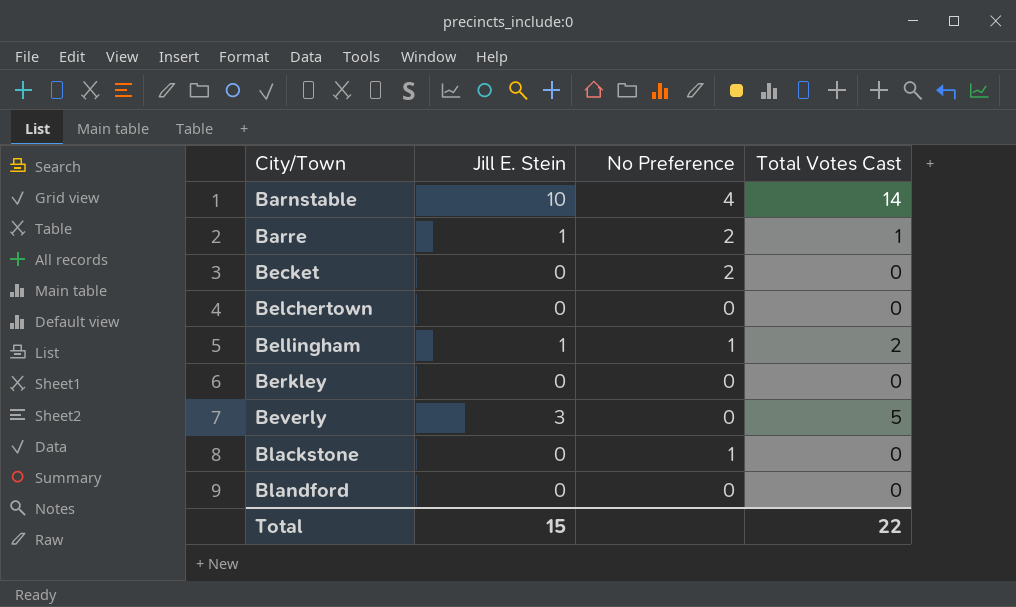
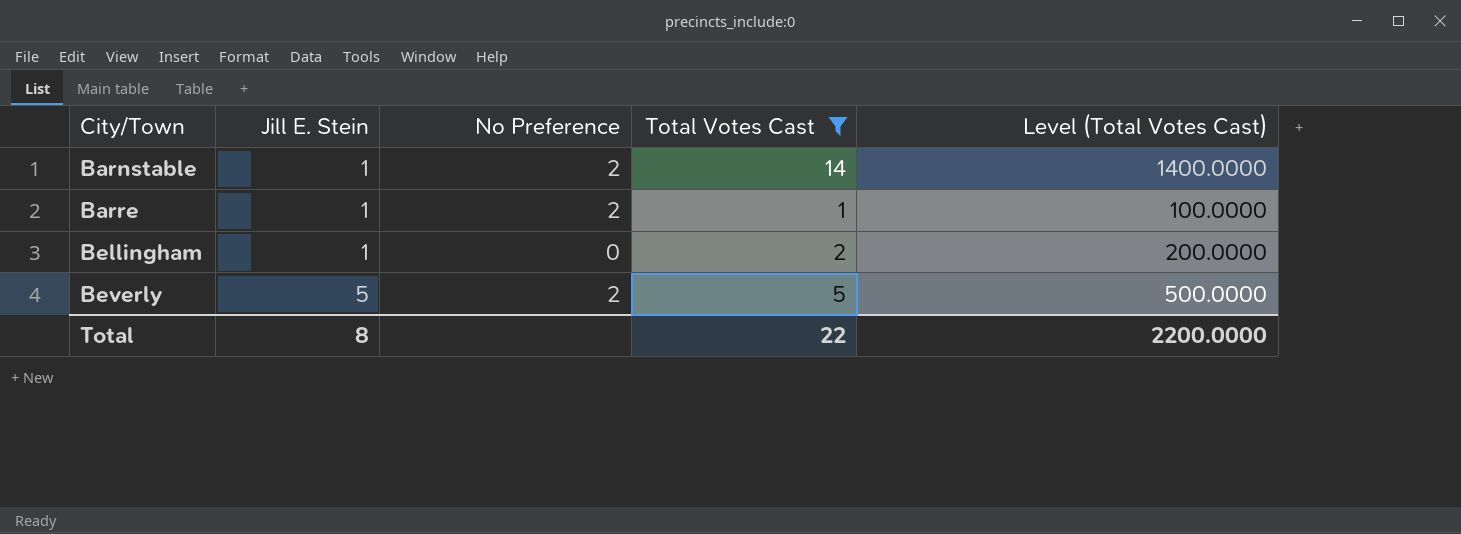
filter: none -> Total Votes Cast != 0
column Level (Total Votes Cast) | formula: none -> [Total Votes Cast] * 100
Barnstable | Jill E. Stein: 10 -> 1
Barnstable | No Preference: 4 -> 2
Bellingham | No Preference: 1 -> 0
Beverly | Jill E. Stein: 3 -> 5
Beverly | No Preference: 0 -> 2
Total | Jill E. Stein: 15 -> 8

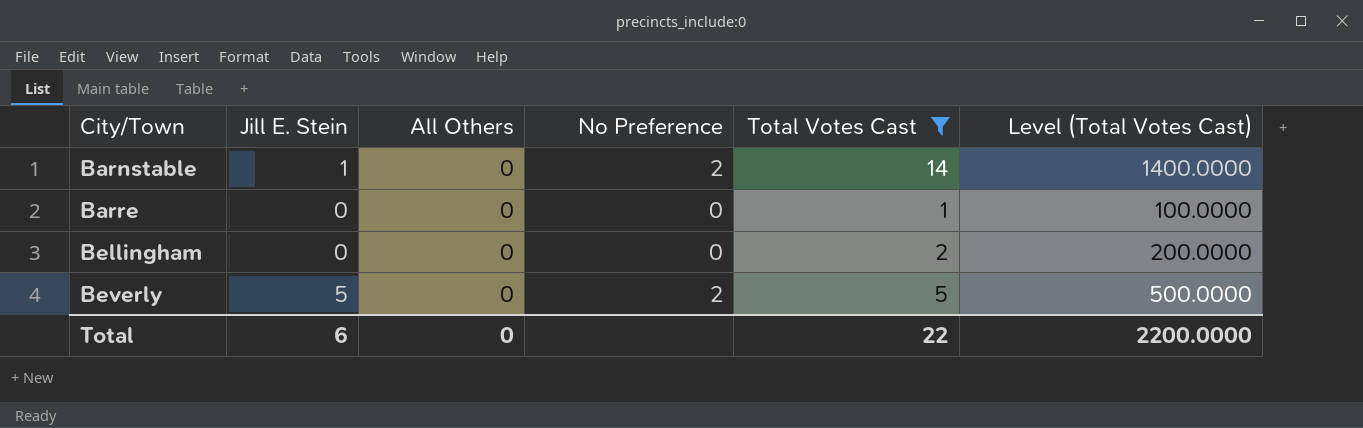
column All Others | position: none -> 3
Barre | Jill E. Stein: 1 -> 0
Barre | No Preference: 2 -> 0
Bellingham | Jill E. Stein: 1 -> 0
Total | Jill E. Stein: 8 -> 6

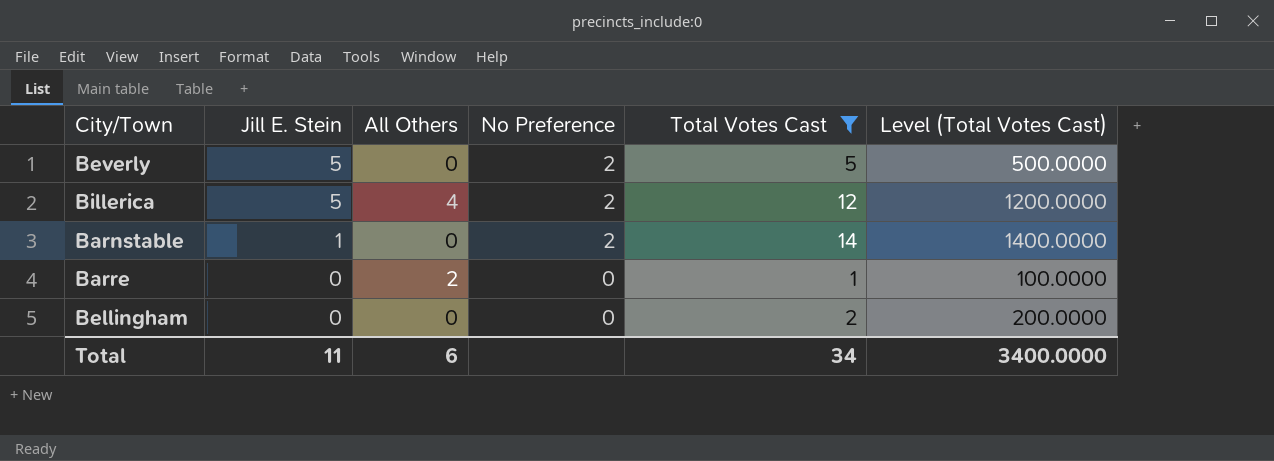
row order: City/Town ascending -> Jill E. Stein descending
row Billerica: none -> 5 | 4 | 2 | 12 | 1200.0000
Barre | All Others: 0 -> 2
Total | Jill E. Stein: 6 -> 11
Total | All Others: 0 -> 6
Total | Total Votes Cast: 22 -> 34
Total | Level (Total Votes Cast): 2200.0000 -> 3400.0000

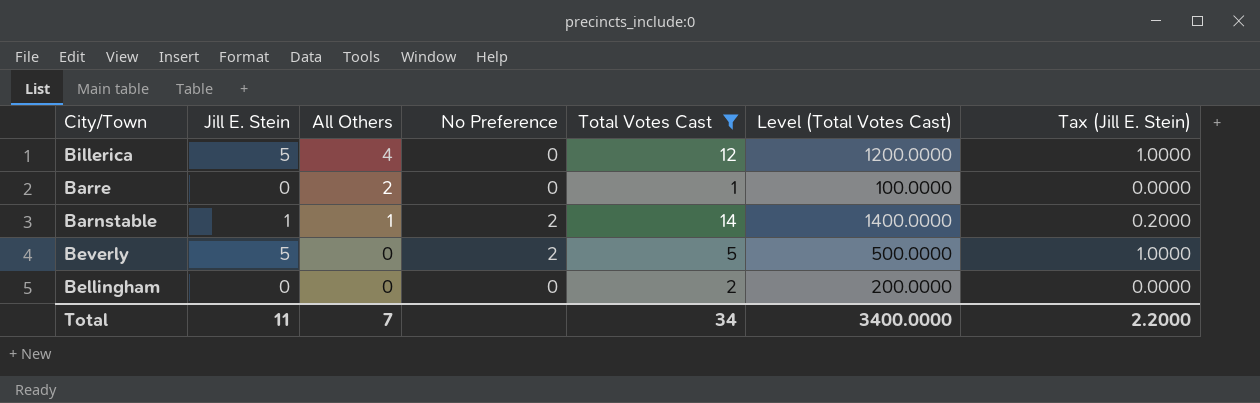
row order: Jill E. Stein descending -> All Others descending
column Tax (Jill E. Stein) | formula: none -> [Jill E. Stein] * 0.2
Billerica | No Preference: 2 -> 0
Barnstable | All Others: 0 -> 1
Total | All Others: 6 -> 7

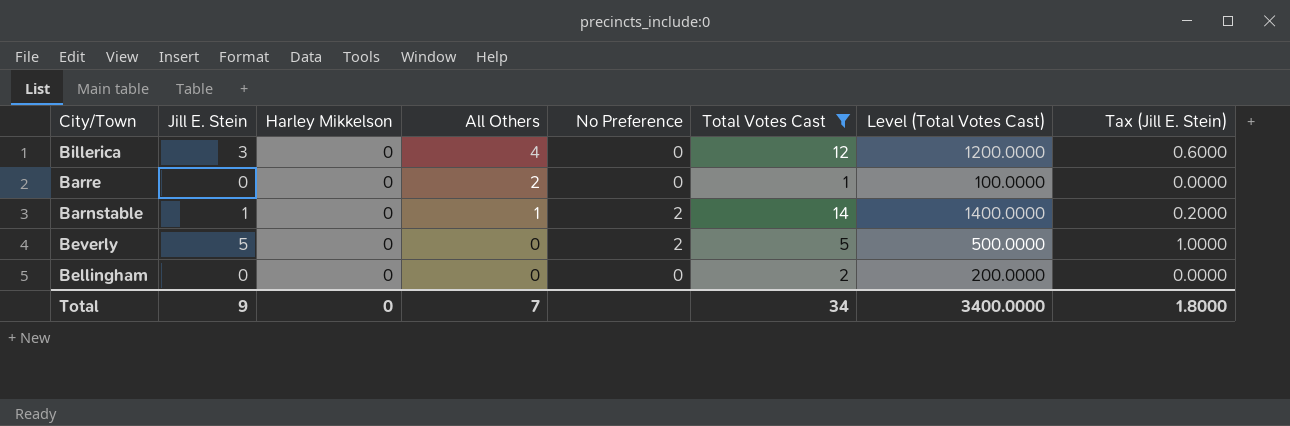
column Harley Mikkelson | position: none -> 3
Billerica | Jill E. Stein: 5 -> 3
Billerica | Tax (Jill E. Stein): 1.0000 -> 0.6000
Total | Jill E. Stein: 11 -> 9
Total | Tax (Jill E. Stein): 2.2000 -> 1.8000

